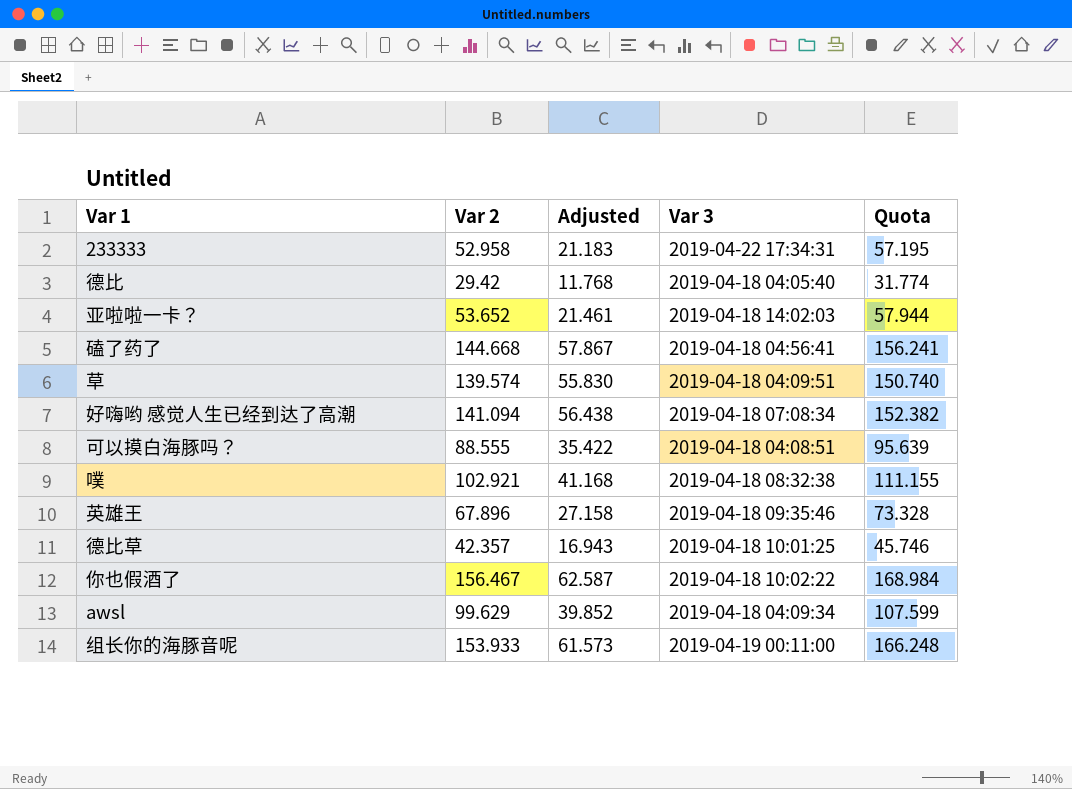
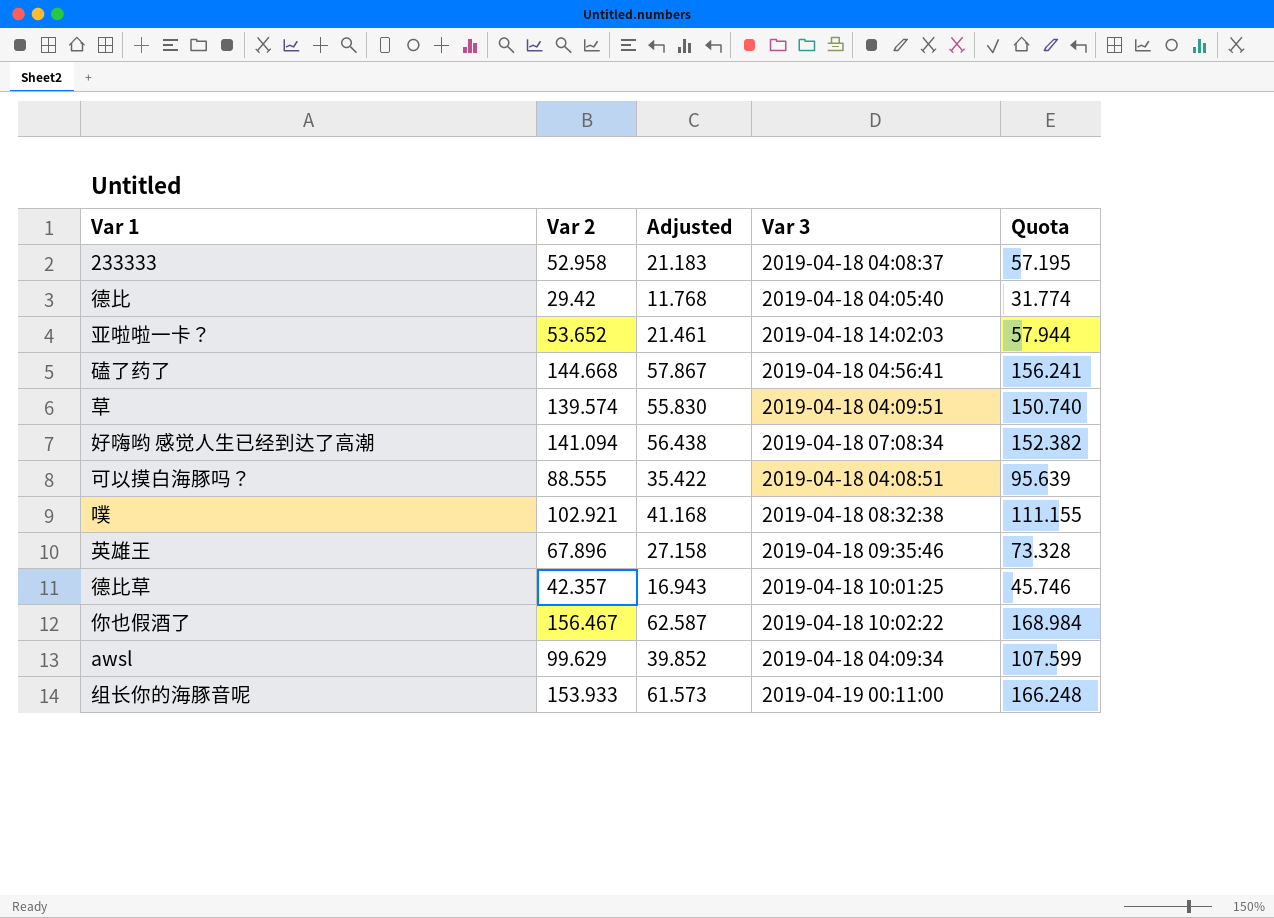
233333 | Var 3: 2019-04-22 17:34:31 -> 2019-04-18 04:08:37

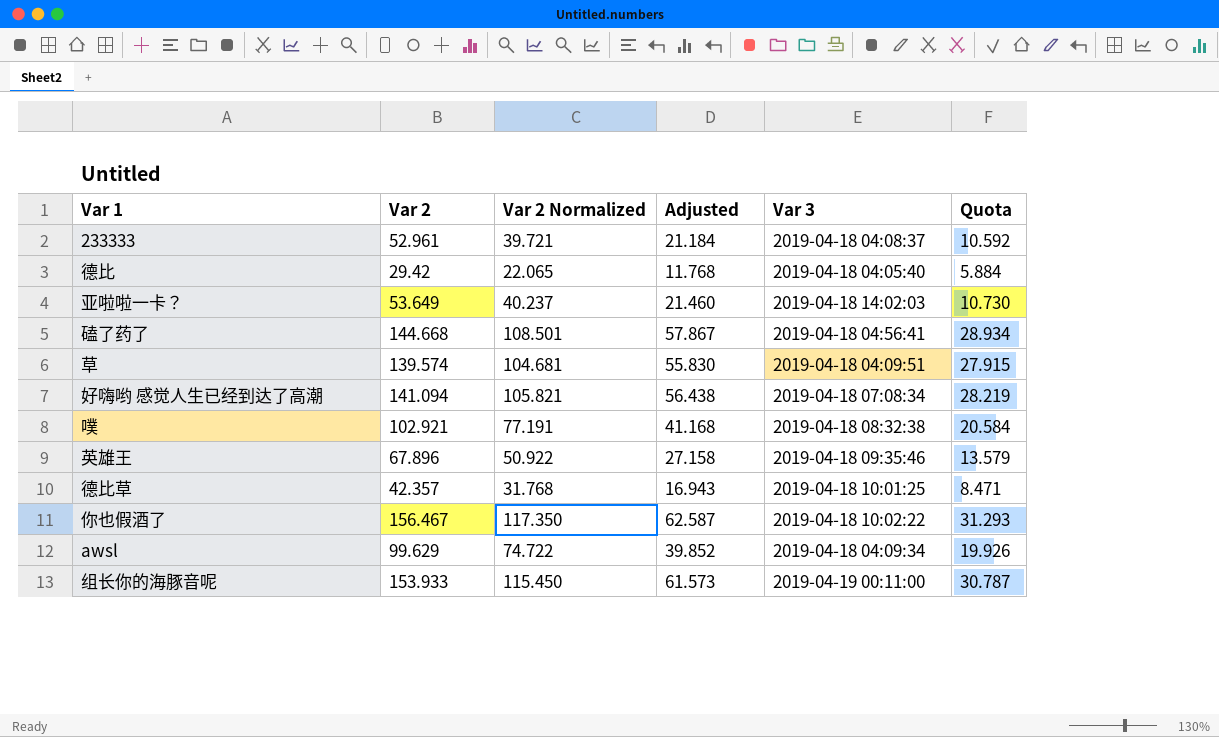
column Var 2 Normalized | formula: none -> [Var 2] * 0.75
column Quota | formula: [Var 2] * 1.08 -> [Var 2] * 0.2
row 可以摸白海豚吗？: 88.555 | 35.422 | 2019-04-18 04:08:51 | 95.639 -> none
233333 | Var 2: 52.958 -> 52.961
233333 | Adjusted: 21.183 -> 21.184
亚啦啦一卡？ | Var 2: 53.652 -> 53.649
亚啦啦一卡？ | Adjusted: 21.461 -> 21.460

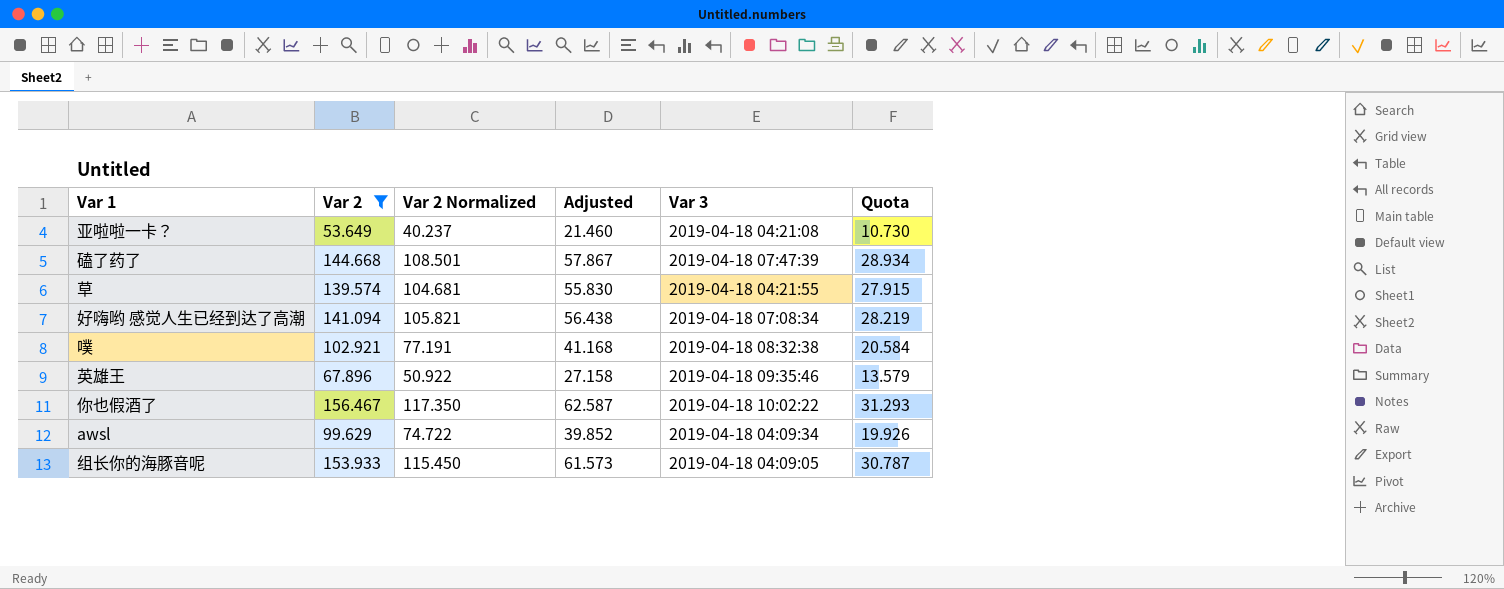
filter: none -> Var 2 >= 53.649
亚啦啦一卡？ | Var 3: 2019-04-18 14:02:03 -> 2019-04-18 04:21:08
磕了药了 | Var 3: 2019-04-18 04:56:41 -> 2019-04-18 07:47:39
草 | Var 3: 2019-04-18 04:09:51 -> 2019-04-18 04:21:55
组长你的海豚音呢 | Var 3: 2019-04-19 00:11:00 -> 2019-04-18 04:09:05

